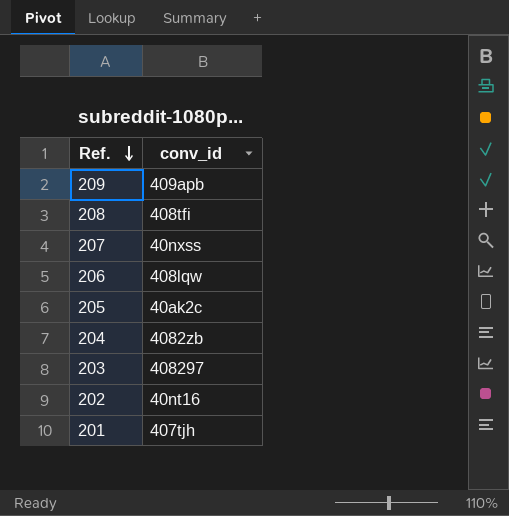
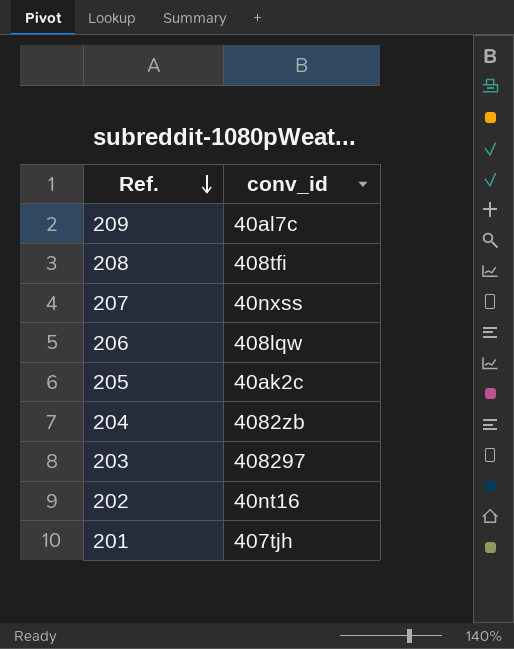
209 | conv_id: 409apb -> 40al7c

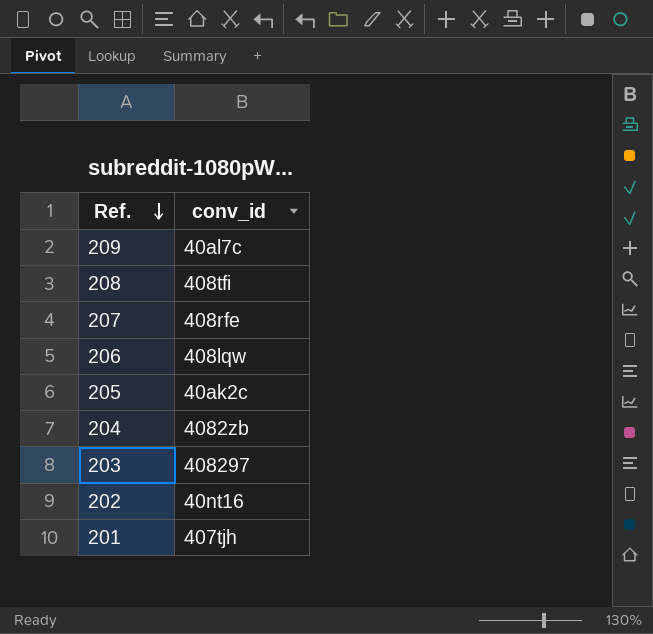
207 | conv_id: 40nxss -> 408rfe

